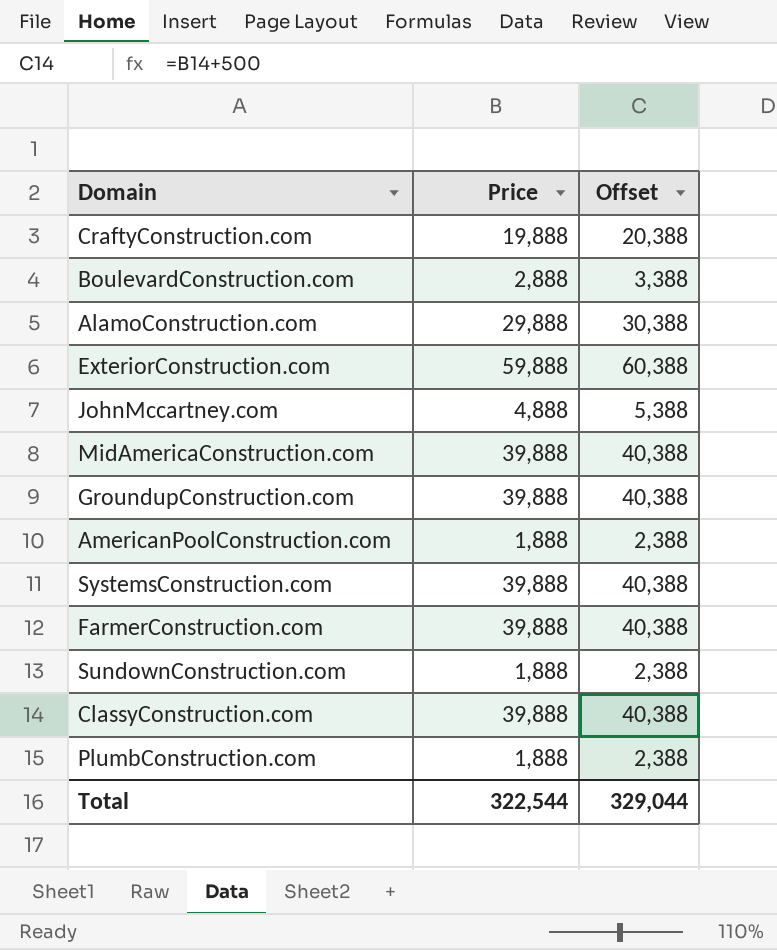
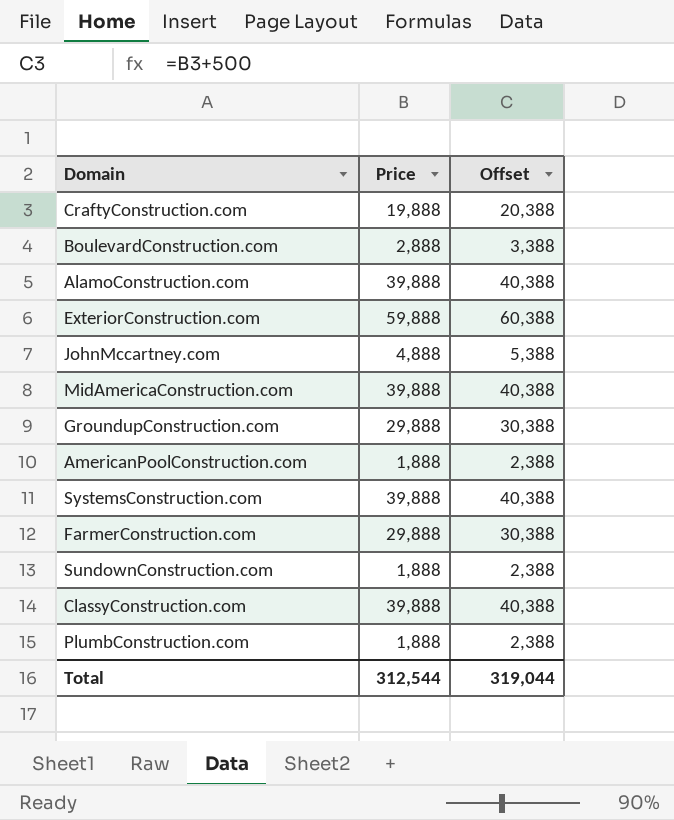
AlamoConstruction.com | Price: 29,888 -> 39,888
AlamoConstruction.com | Offset: 30,388 -> 40,388
GroundupConstruction.com | Price: 39,888 -> 29,888
GroundupConstruction.com | Offset: 40,388 -> 30,388
FarmerConstruction.com | Price: 39,888 -> 29,888
FarmerConstruction.com | Offset: 40,388 -> 30,388
Total | Price: 322,544 -> 312,544
Total | Offset: 329,044 -> 319,044

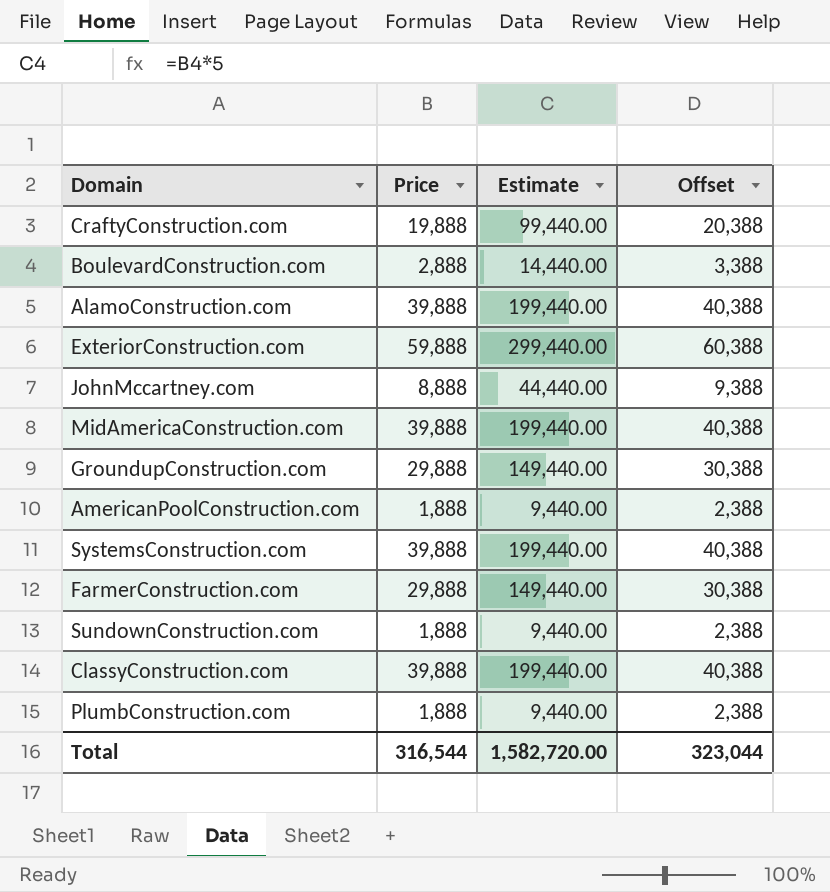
column Estimate | formula: none -> [Price] * 5
JohnMccartney.com | Price: 4,888 -> 8,888
JohnMccartney.com | Offset: 5,388 -> 9,388
Total | Price: 312,544 -> 316,544
Total | Offset: 319,044 -> 323,044

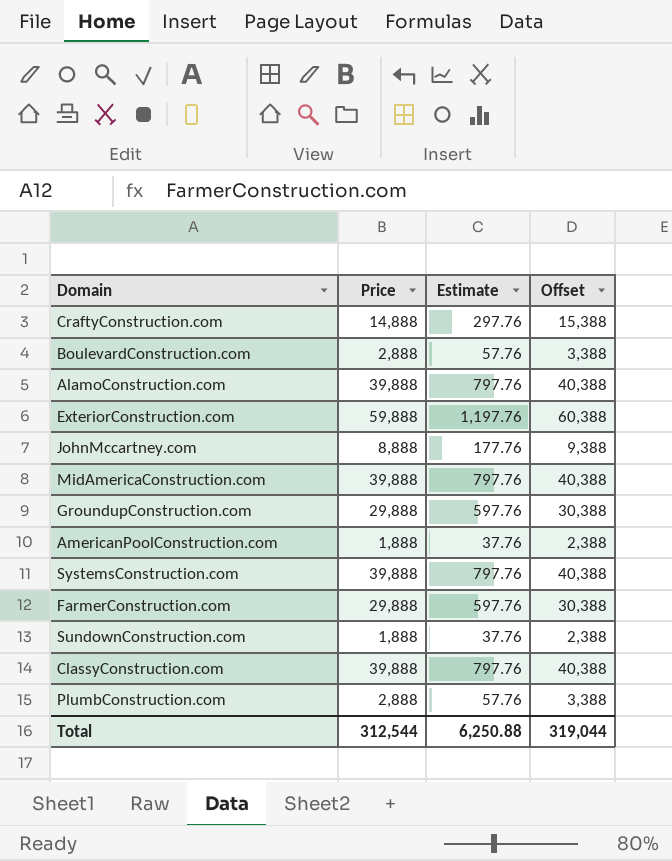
column Estimate | formula: [Price] * 5 -> [Price] * 0.02
CraftyConstruction.com | Price: 19,888 -> 14,888
CraftyConstruction.com | Offset: 20,388 -> 15,388
PlumbConstruction.com | Price: 1,888 -> 2,888
PlumbConstruction.com | Offset: 2,388 -> 3,388
Total | Price: 316,544 -> 312,544
Total | Estimate: 1,582,720.00 -> 6,250.88
Total | Offset: 323,044 -> 319,044

